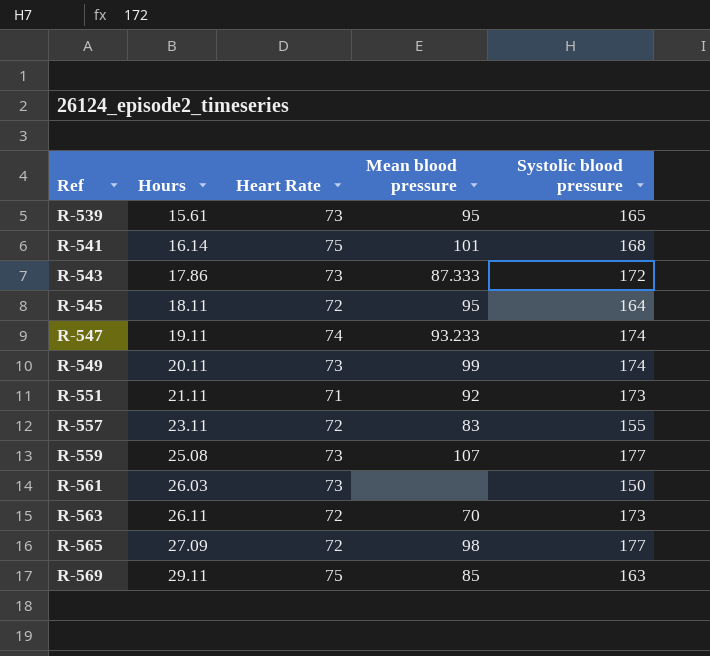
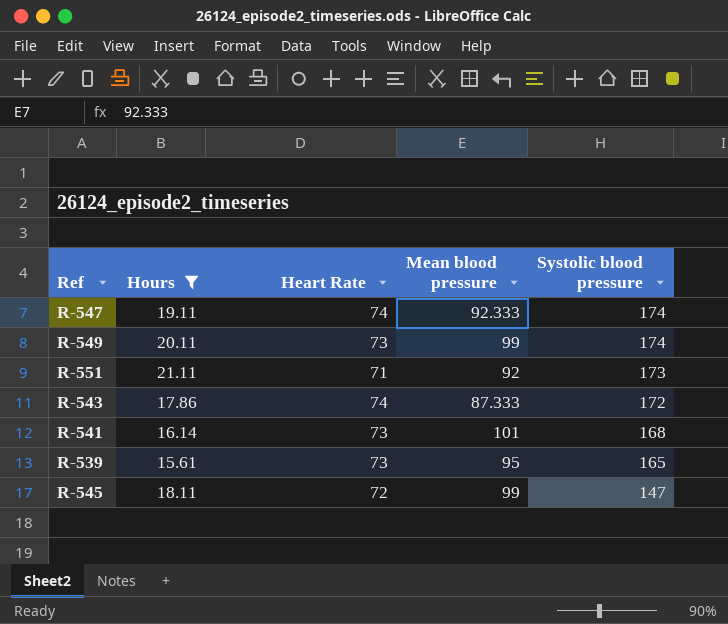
filter: none -> Hours <= 21.11
row order: Ref ascending -> Systolic blood pressure descending
R-547 | Mean blood pressure: 93.233 -> 92.333
R-543 | Heart Rate: 73 -> 74
R-541 | Heart Rate: 75 -> 73
R-545 | Mean blood pressure: 95 -> 99
R-545 | Systolic blood pressure: 164 -> 147

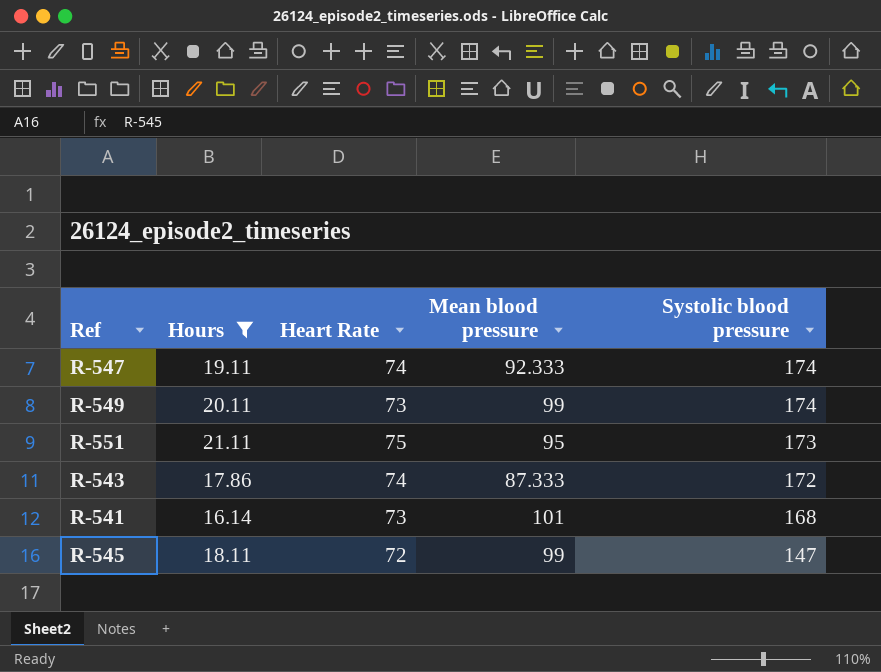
row R-539: 15.61 | 73 | 95 | 165 -> none
R-551 | Heart Rate: 71 -> 75
R-551 | Mean blood pressure: 92 -> 95

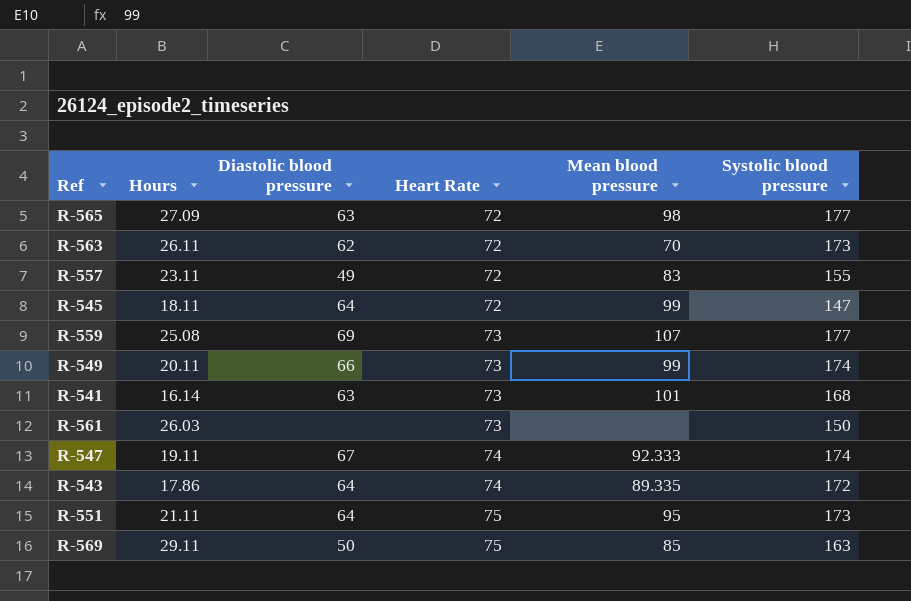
filter: Hours <= 21.11 -> none
row order: Systolic blood pressure descending -> Heart Rate ascending
column Diastolic blood pressure | position: none -> 3
R-543 | Mean blood pressure: 87.333 -> 89.335

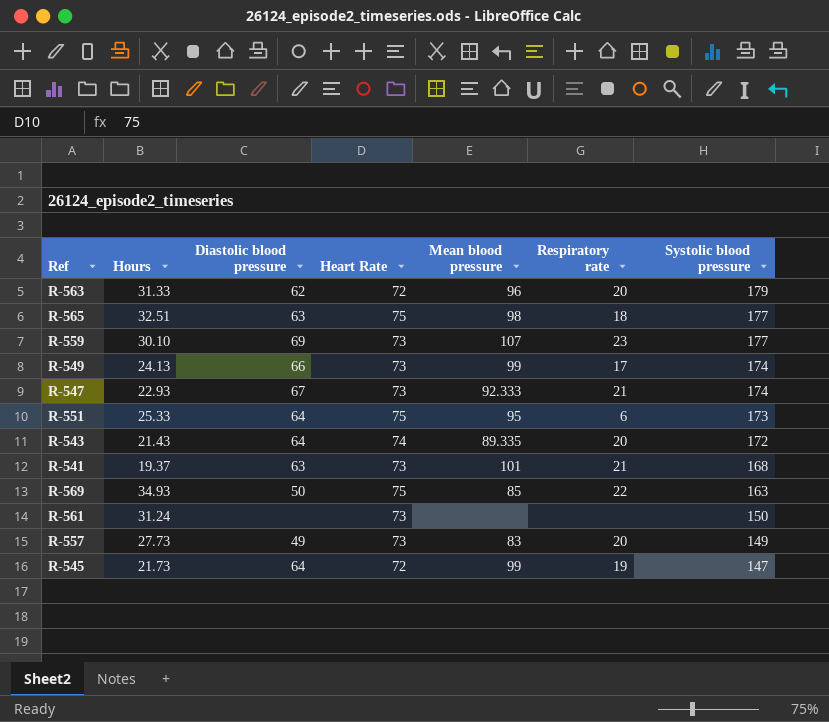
row order: Heart Rate ascending -> Systolic blood pressure descending
column Respiratory rate | position: none -> 6
R-563 | Hours: 26.11 -> 31.33
R-563 | Mean blood pressure: 70 -> 96
R-563 | Systolic blood pressure: 173 -> 179
R-565 | Hours: 27.09 -> 32.51
R-565 | Heart Rate: 72 -> 75
R-559 | Hours: 25.08 -> 30.10
R-549 | Hours: 20.11 -> 24.13
R-547 | Hours: 19.11 -> 22.93
R-547 | Heart Rate: 74 -> 73
R-551 | Hours: 21.11 -> 25.33
R-543 | Hours: 17.86 -> 21.43
R-541 | Hours: 16.14 -> 19.37
R-569 | Hours: 29.11 -> 34.93
R-561 | Hours: 26.03 -> 31.24
R-557 | Hours: 23.11 -> 27.73
R-557 | Heart Rate: 72 -> 73
R-557 | Systolic blood pressure: 155 -> 149
R-545 | Hours: 18.11 -> 21.73

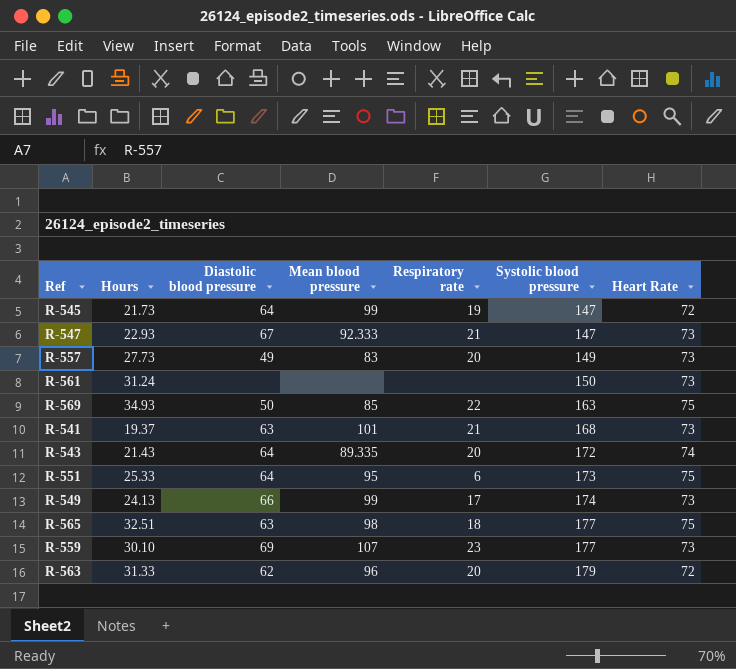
row order: Systolic blood pressure descending -> Systolic blood pressure ascending
column Heart Rate | position: 4 -> 7
R-547 | Systolic blood pressure: 174 -> 147

